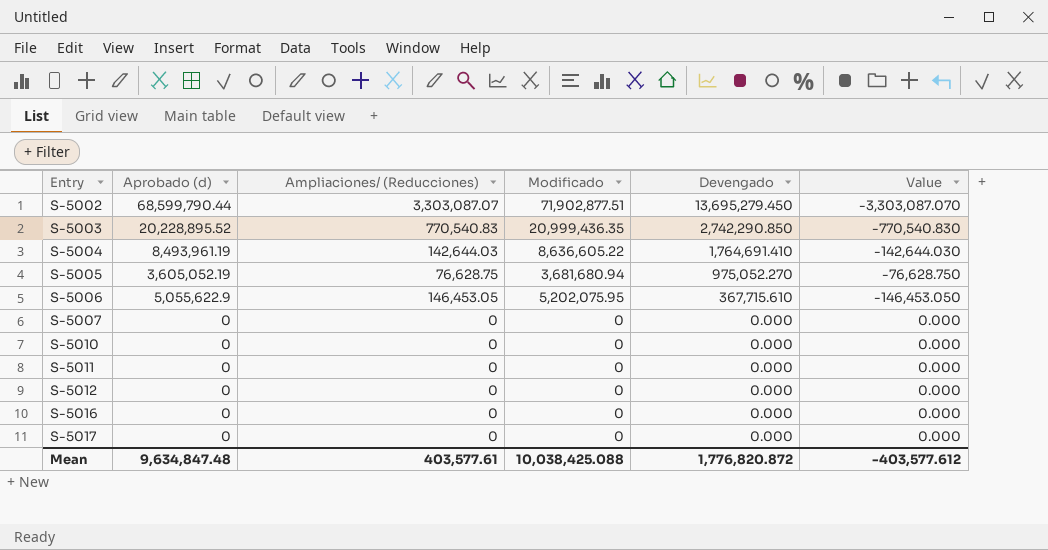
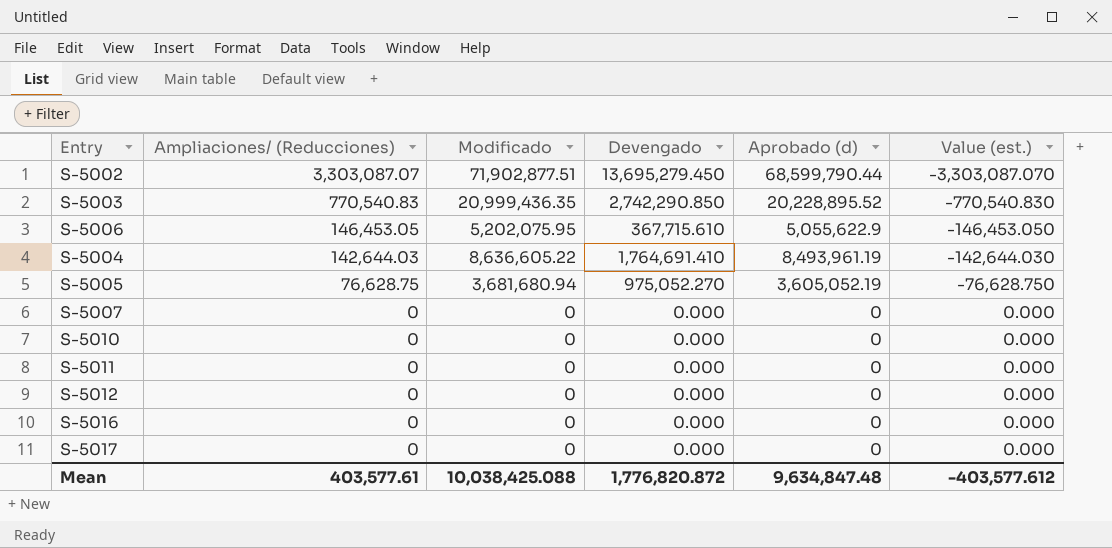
row order: Entry ascending -> Ampliaciones/ (Reducciones) descending
column Aprobado (d) | position: 2 -> 5
column name: Value -> Value (est.)

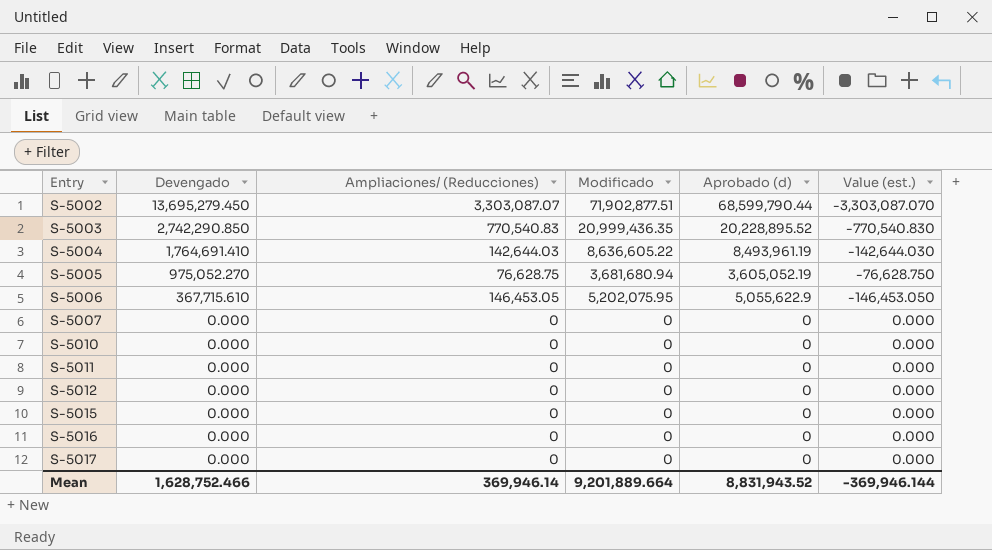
row order: Ampliaciones/ (Reducciones) descending -> Entry ascending
column Devengado | position: 4 -> 2
row S-5015: none -> 0.000 | 0 | 0 | 0 | 0.000
Mean | Devengado: 1,776,820.872 -> 1,628,752.466
Mean | Ampliaciones/ (Reducciones): 403,577.61 -> 369,946.14
Mean | Modificado: 10,038,425.088 -> 9,201,889.664
Mean | Aprobado (d): 9,634,847.48 -> 8,831,943.52
Mean | Value (est.): -403,577.612 -> -369,946.144

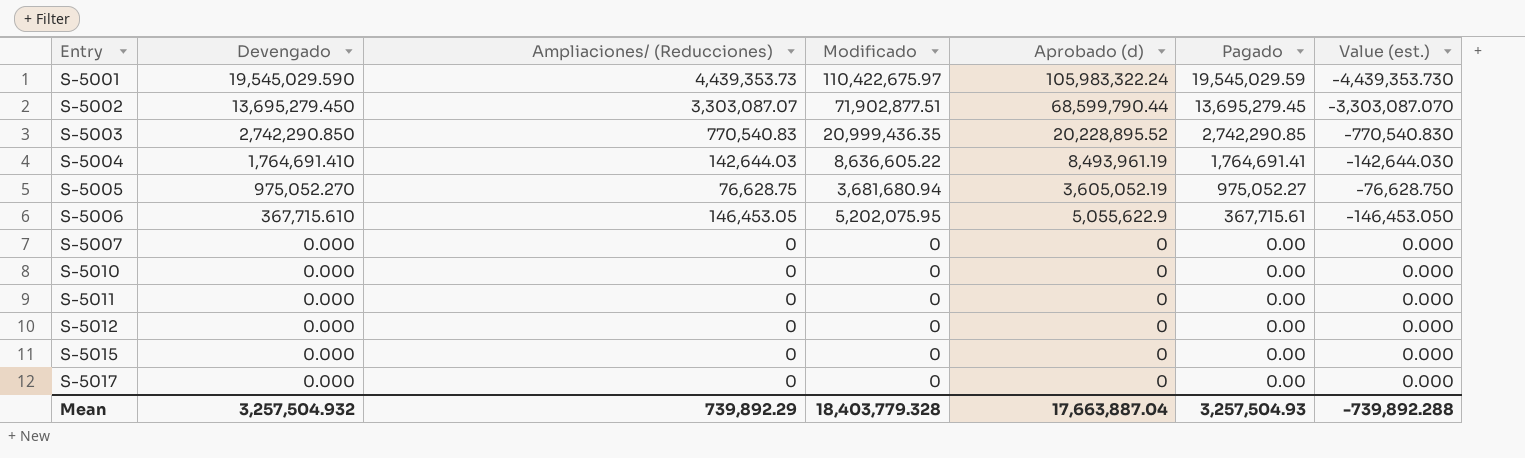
column Pagado | position: none -> 6
row S-5016: 0.000 | 0 | 0 | 0 | 0.000 -> none
row S-5001: none -> 19,545,029.590 | 4,439,353.73 | 110,422,675.97 | 105,983,322.24 | 19,545,029.59 | -4,439,353.730
Mean | Devengado: 1,628,752.466 -> 3,257,504.932
Mean | Ampliaciones/ (Reducciones): 369,946.14 -> 739,892.29
Mean | Modificado: 9,201,889.664 -> 18,403,779.328
Mean | Aprobado (d): 8,831,943.52 -> 17,663,887.04
Mean | Value (est.): -369,946.144 -> -739,892.288

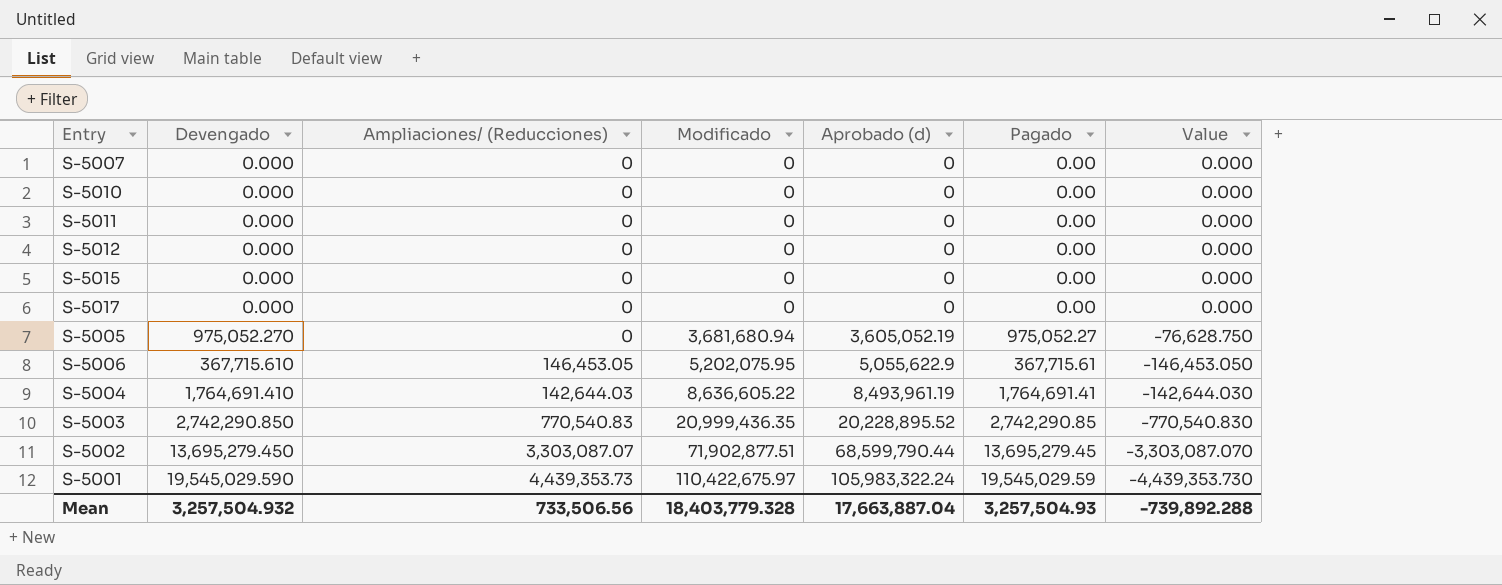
row order: Entry ascending -> Modificado ascending
column name: Value (est.) -> Value
S-5005 | Ampliaciones/ (Reducciones): 76,628.75 -> 0
Mean | Ampliaciones/ (Reducciones): 739,892.29 -> 733,506.56

